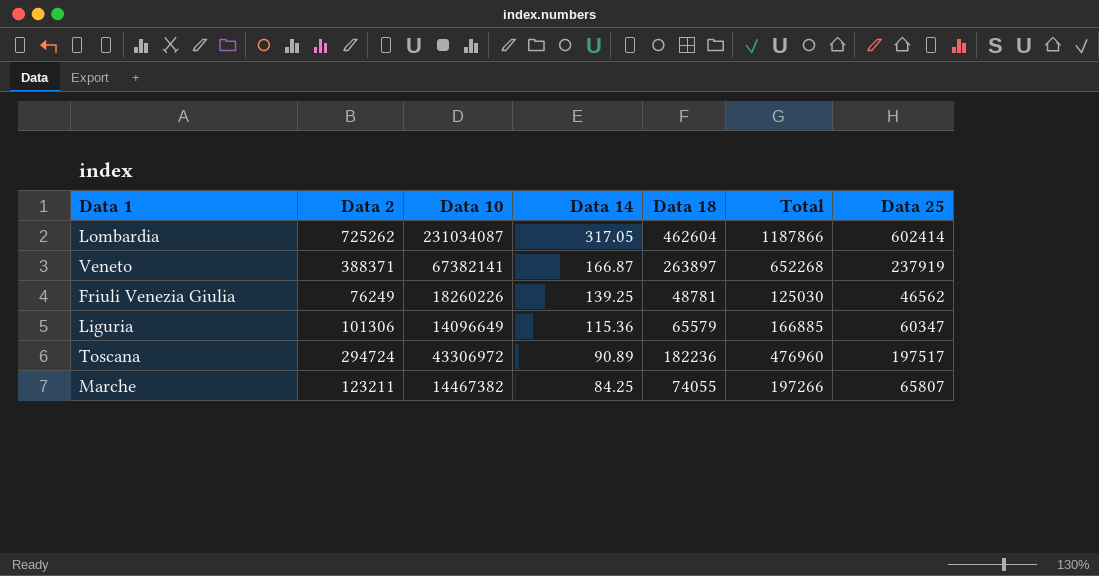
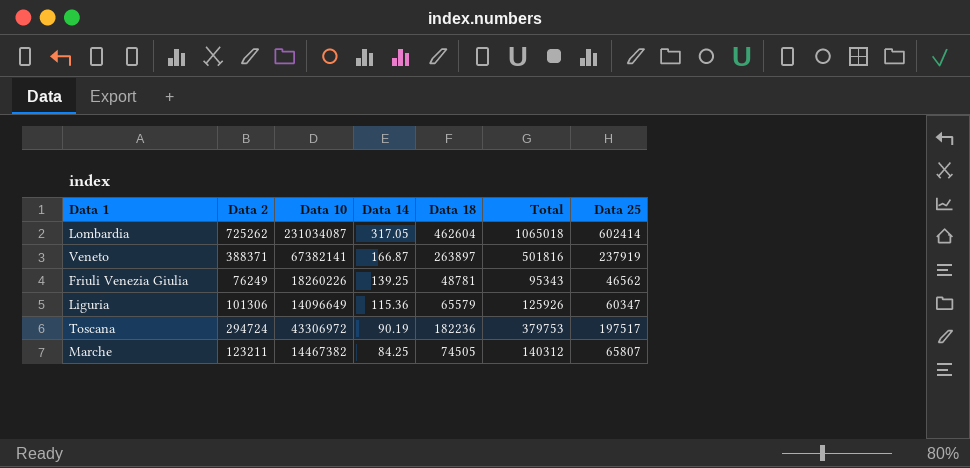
column Total | formula: [Data 2] + [Data 18] -> [Data 18] + [Data 25]
Toscana | Data 14: 90.89 -> 90.19
Marche | Data 18: 74055 -> 74505

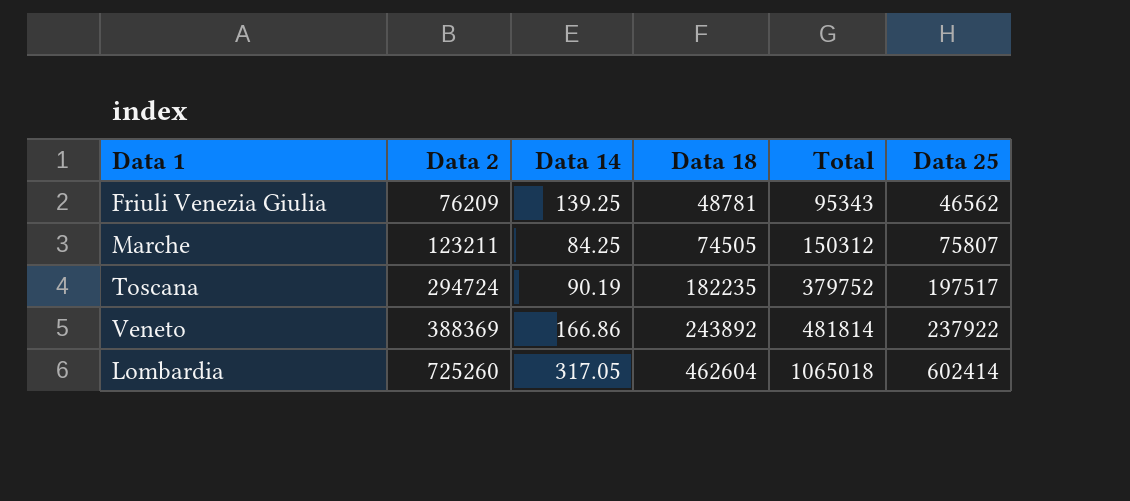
row order: Data 14 descending -> Data 2 ascending
column Data 10 | position: 3 -> none
row Liguria: 101306 | 14096649 | 115.36 | 65579 | 125926 | 60347 -> none
Friuli Venezia Giulia | Data 2: 76249 -> 76209
Marche | Total: 140312 -> 150312
Marche | Data 25: 65807 -> 75807
Toscana | Data 18: 182236 -> 182235
Toscana | Total: 379753 -> 379752
Veneto | Data 2: 388371 -> 388369
Veneto | Data 14: 166.87 -> 166.86
Veneto | Data 18: 263897 -> 243892
Veneto | Total: 501816 -> 481814
Veneto | Data 25: 237919 -> 237922
Lombardia | Data 2: 725262 -> 725260

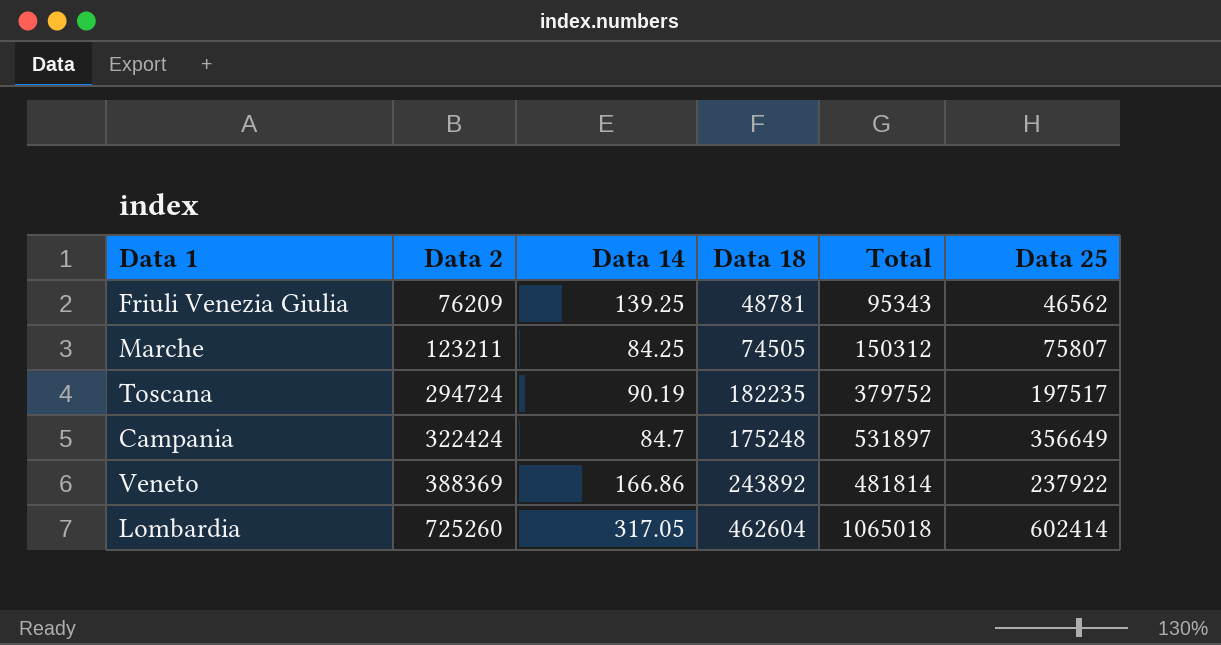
row Campania: none -> 322424 | 84.7 | 175248 | 531897 | 356649

